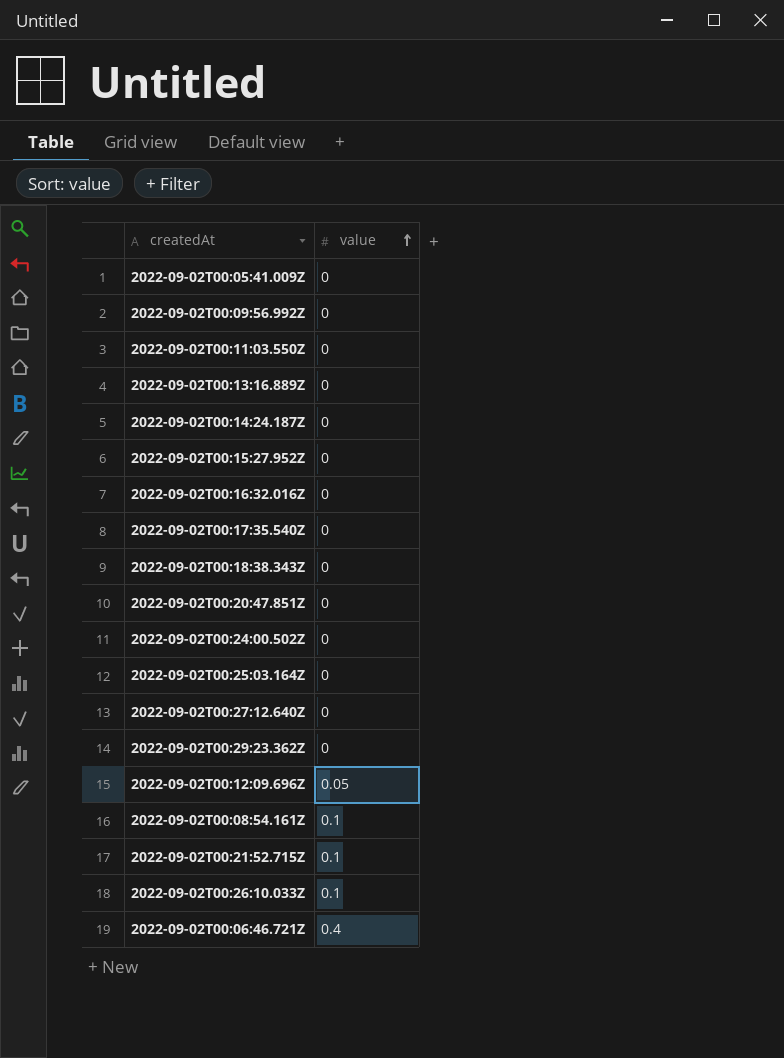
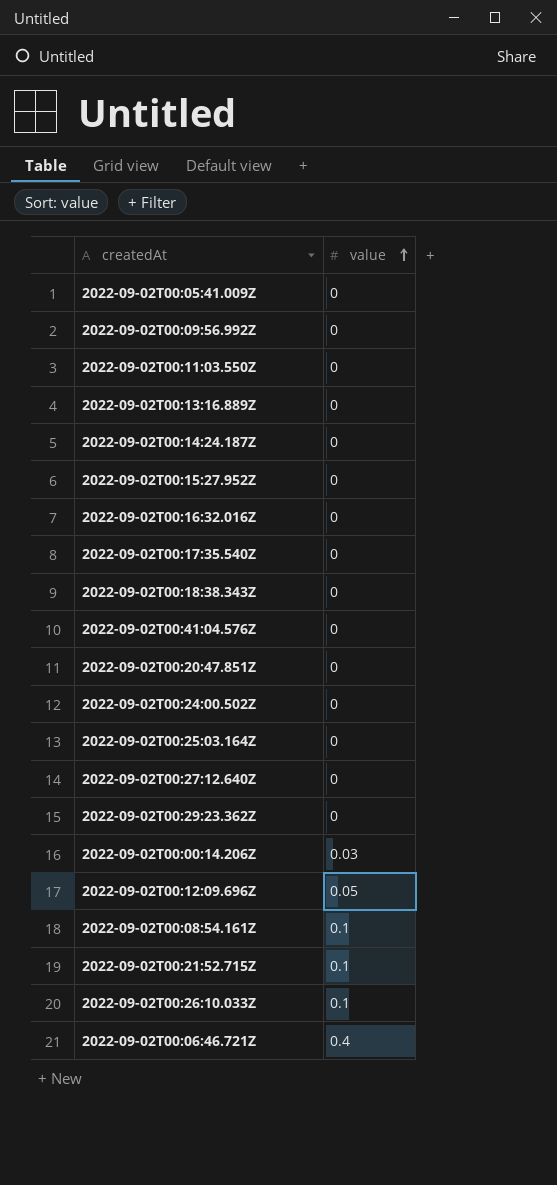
row 2022-09-02T00:41:04.576Z: none -> 0
row 2022-09-02T00:00:14.206Z: none -> 0.03

